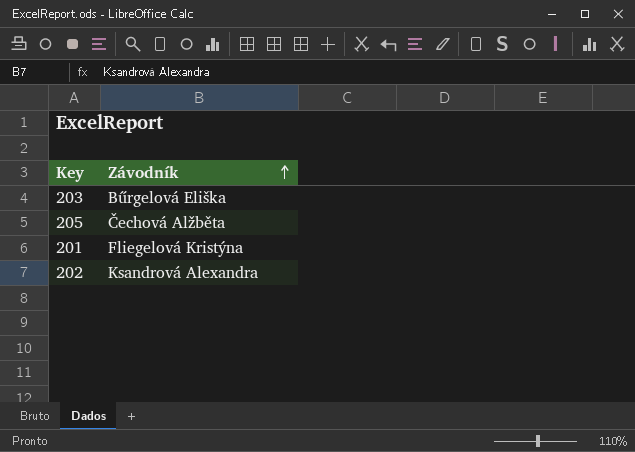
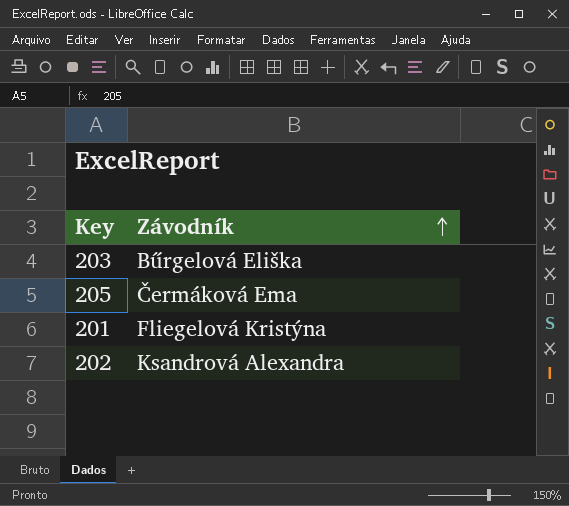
205 | Závodník: Čechová Alžběta -> Čermáková Ema

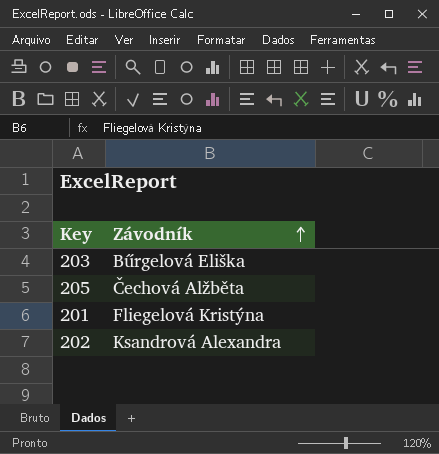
205 | Závodník: Čermáková Ema -> Čechová Alžběta

